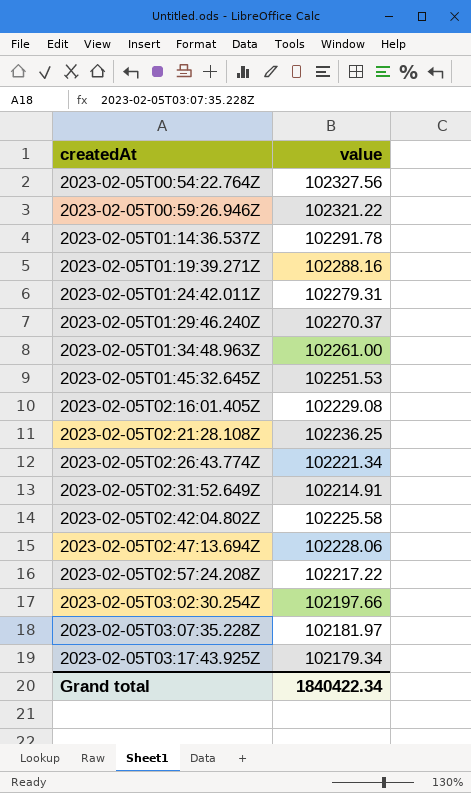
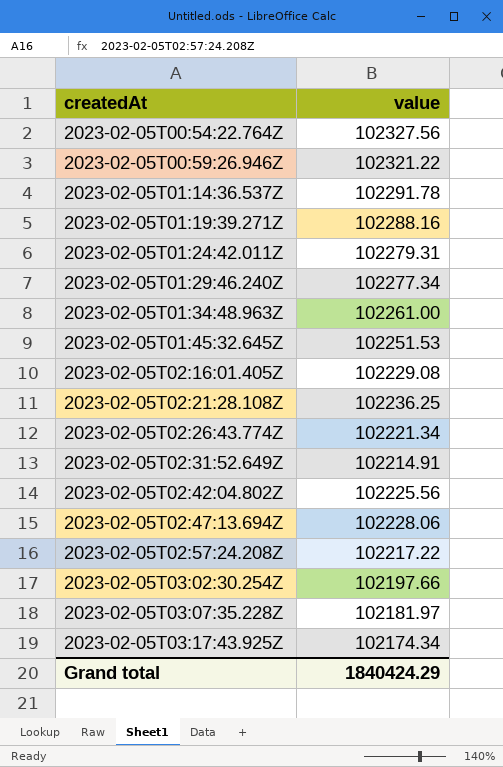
2023-02-05T01:29:46.240Z | value: 102270.37 -> 102277.34
2023-02-05T02:42:04.802Z | value: 102225.58 -> 102225.56
2023-02-05T03:17:43.925Z | value: 102179.34 -> 102174.34
Grand total | value: 1840422.34 -> 1840424.29

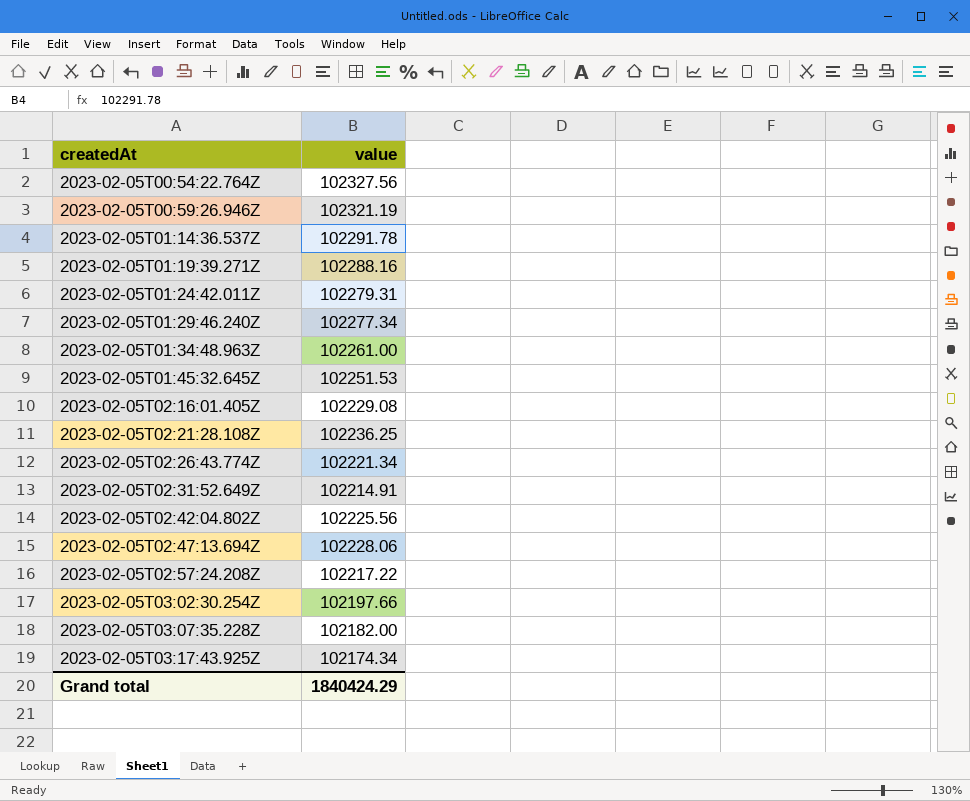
2023-02-05T00:59:26.946Z | value: 102321.22 -> 102321.19
2023-02-05T03:07:35.228Z | value: 102181.97 -> 102182.00

